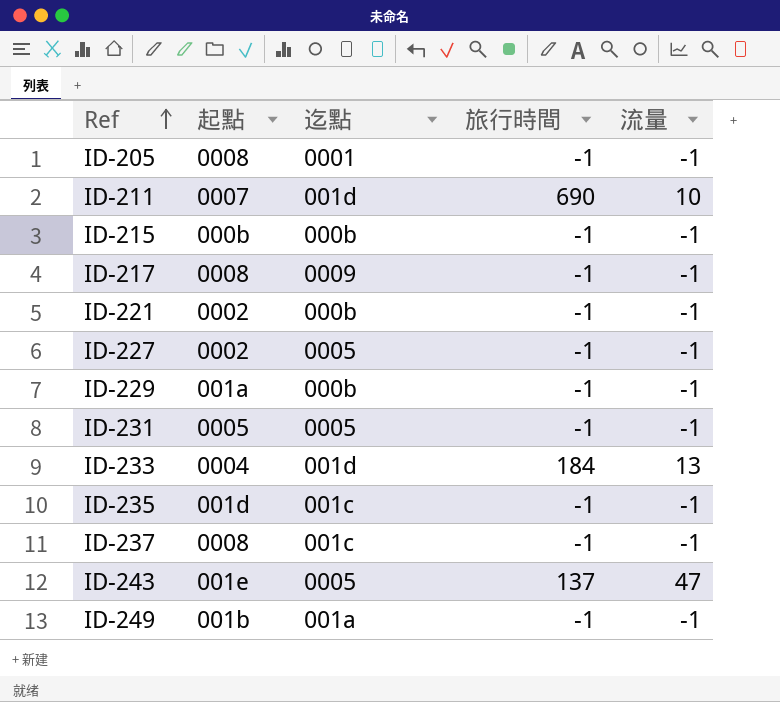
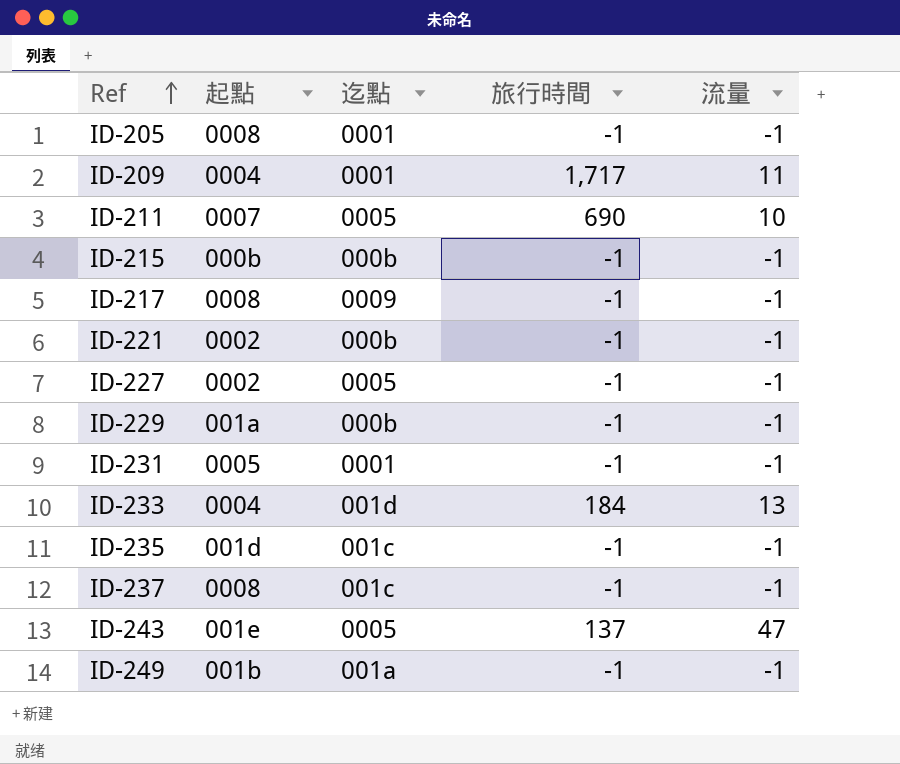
row ID-209: none -> 0004 | 0001 | 1,717 | 11
ID-211 | 迄點: 001d -> 0005
ID-231 | 迄點: 0005 -> 0001

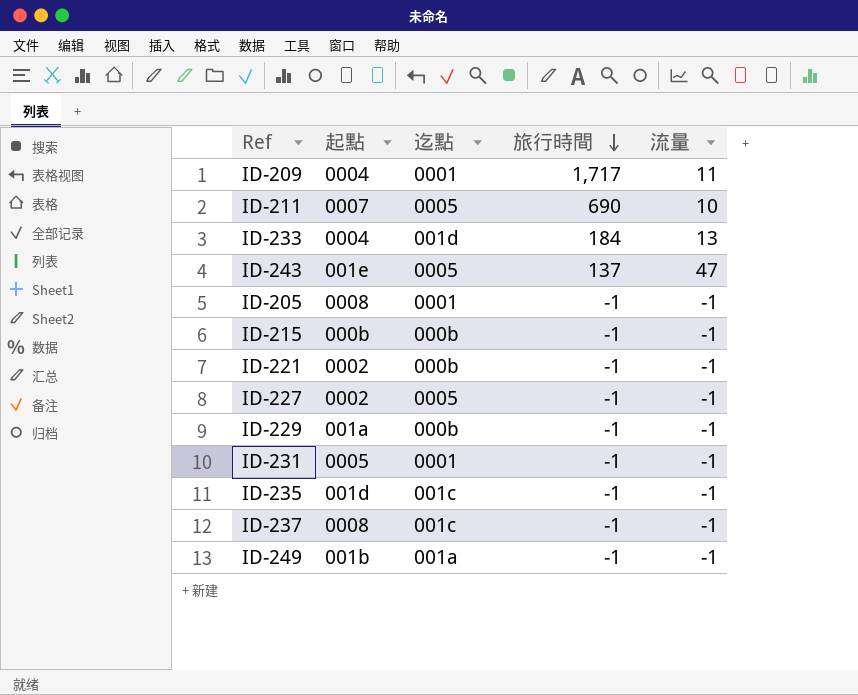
row order: Ref ascending -> 旅行時間 descending
row ID-217: 0008 | 0009 | -1 | -1 -> none

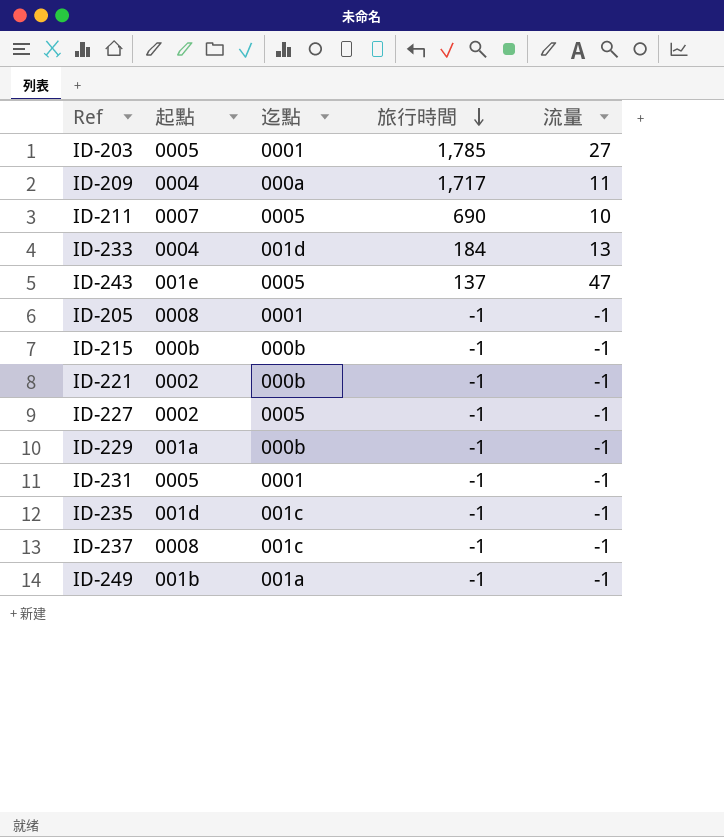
row ID-203: none -> 0005 | 0001 | 1,785 | 27
ID-209 | 迄點: 0001 -> 000a

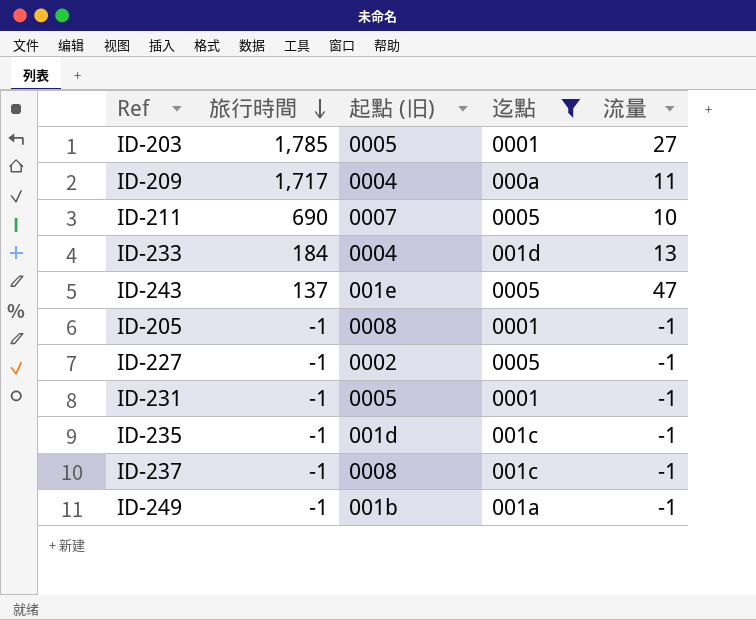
filter: none -> 迄點 != 000b
column 旅行時間 | position: 4 -> 2
column name: 起點 -> 起點 (旧)

